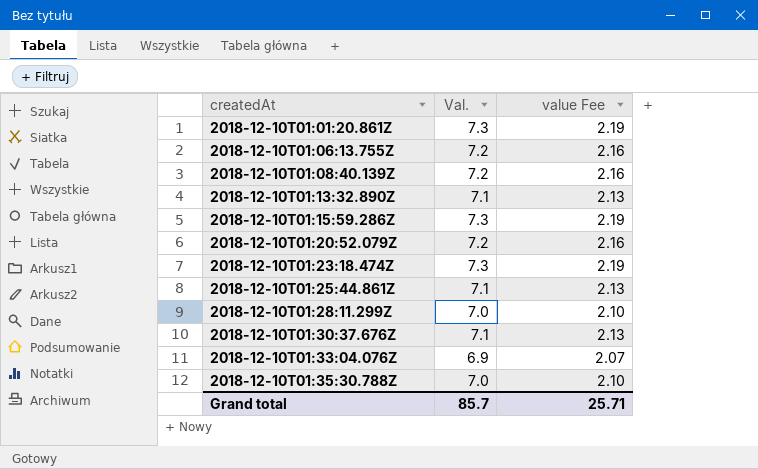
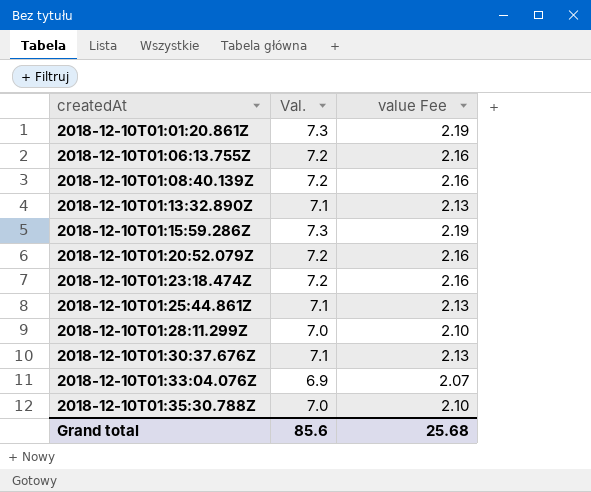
2018-12-10T01:23:18.474Z | Val.: 7.3 -> 7.2
2018-12-10T01:23:18.474Z | value Fee: 2.19 -> 2.16
Grand total | Val.: 85.7 -> 85.6
Grand total | value Fee: 25.71 -> 25.68

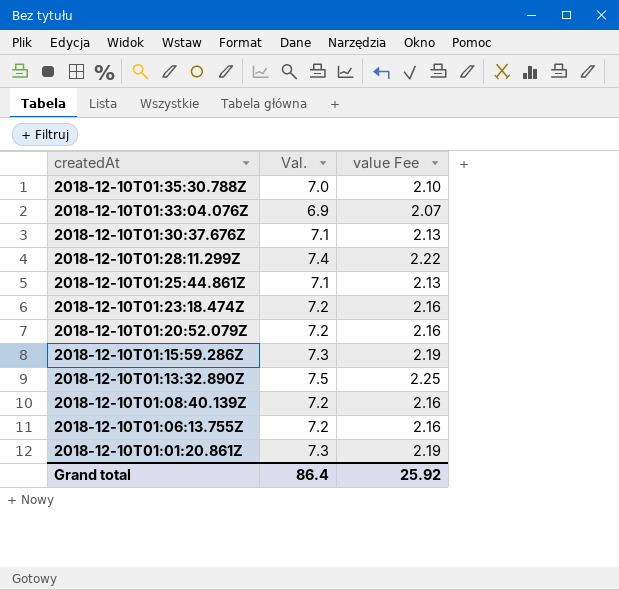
row order: createdAt ascending -> createdAt descending
2018-12-10T01:28:11.299Z | Val.: 7.0 -> 7.4
2018-12-10T01:28:11.299Z | value Fee: 2.10 -> 2.22
2018-12-10T01:13:32.890Z | Val.: 7.1 -> 7.5
2018-12-10T01:13:32.890Z | value Fee: 2.13 -> 2.25
Grand total | Val.: 85.6 -> 86.4
Grand total | value Fee: 25.68 -> 25.92

